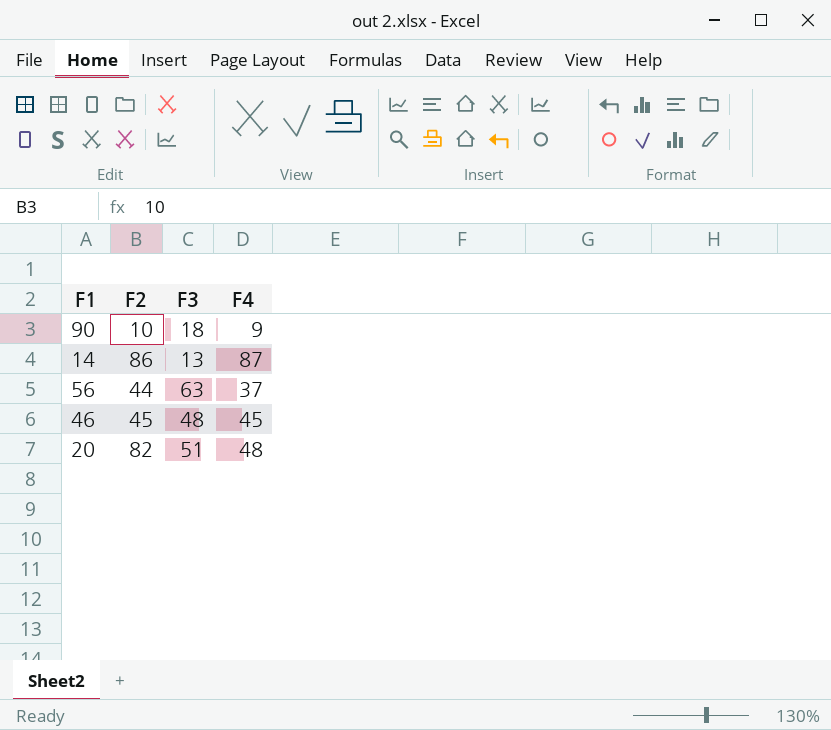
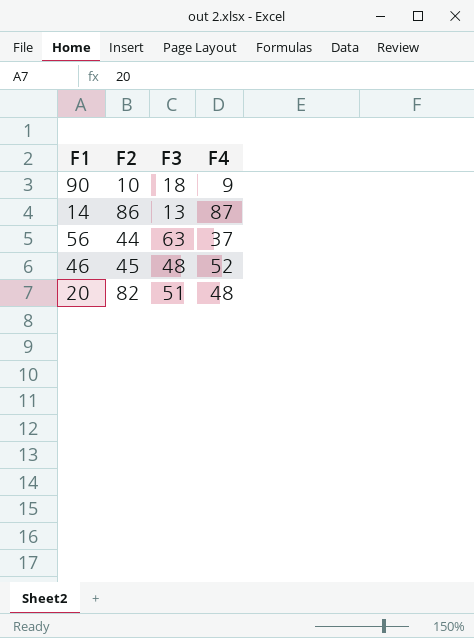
46 | F4: 45 -> 52

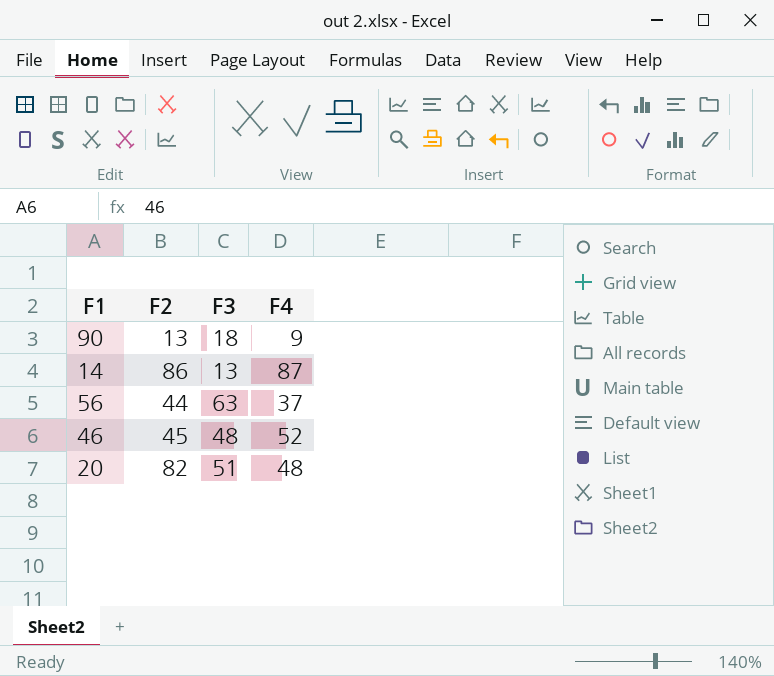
90 | F2: 10 -> 13

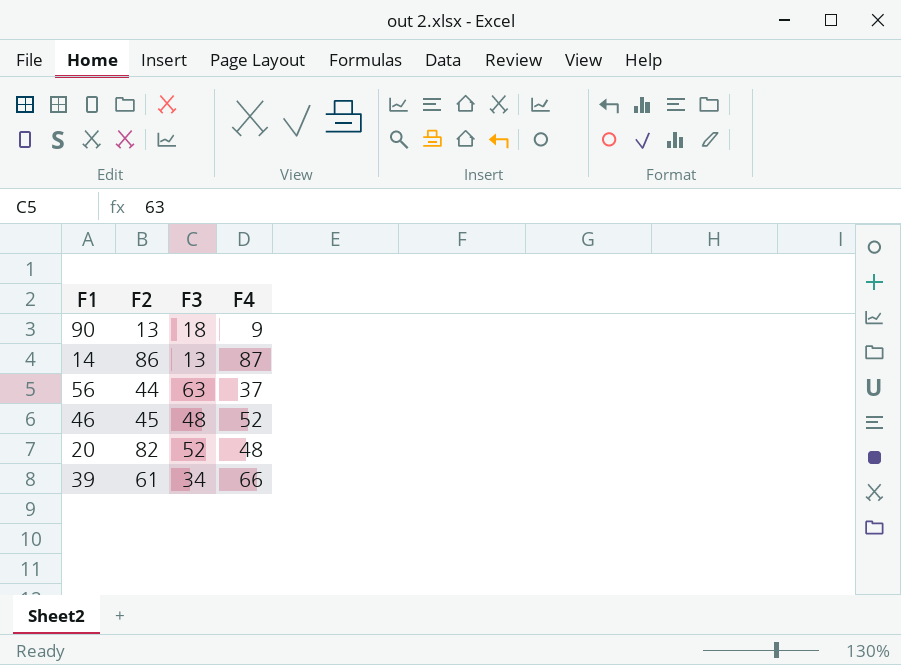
20 | F3: 51 -> 52
row 39: none -> 61 | 34 | 66

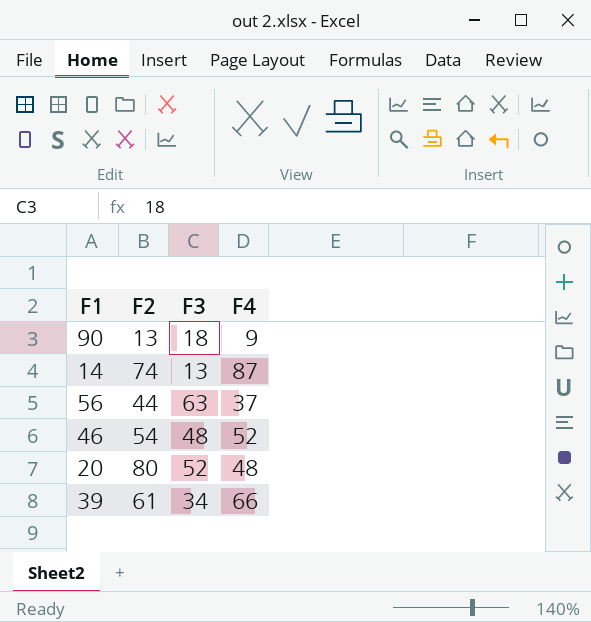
14 | F2: 86 -> 74
46 | F2: 45 -> 54
20 | F2: 82 -> 80

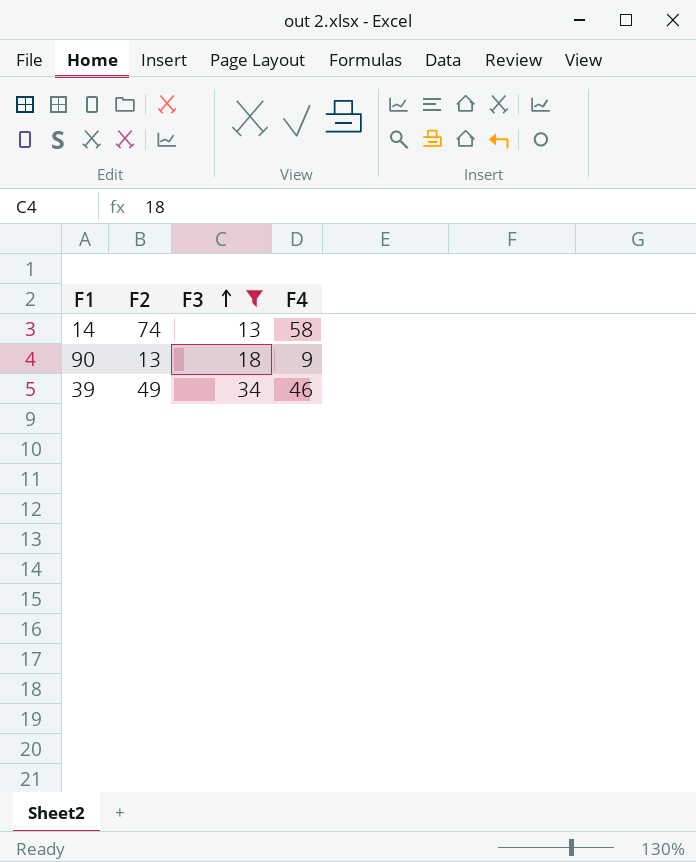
filter: none -> F3 <= 34
row order: none -> F3 ascending
14 | F4: 87 -> 58
39 | F2: 61 -> 49
39 | F4: 66 -> 46

